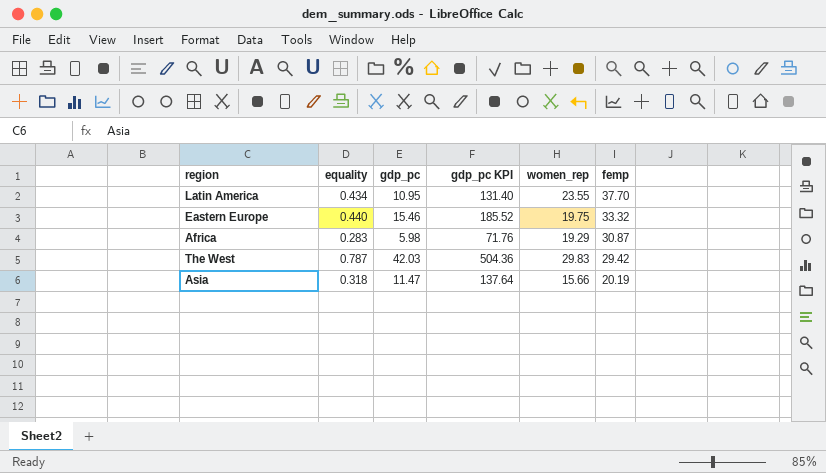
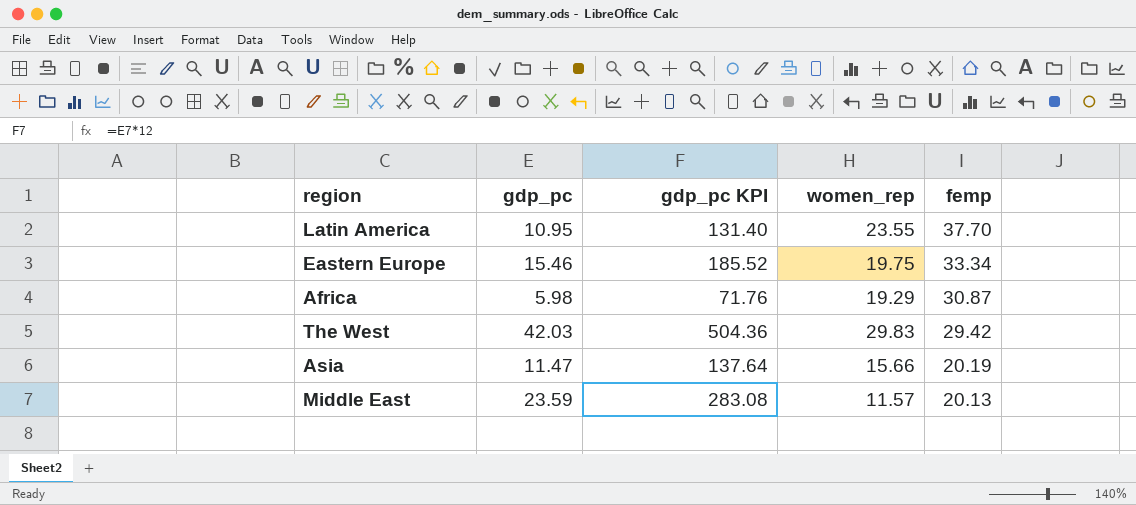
column equality | position: 2 -> none
Eastern Europe | femp: 33.32 -> 33.34
row Middle East: none -> 23.59 | 283.08 | 11.57 | 20.13

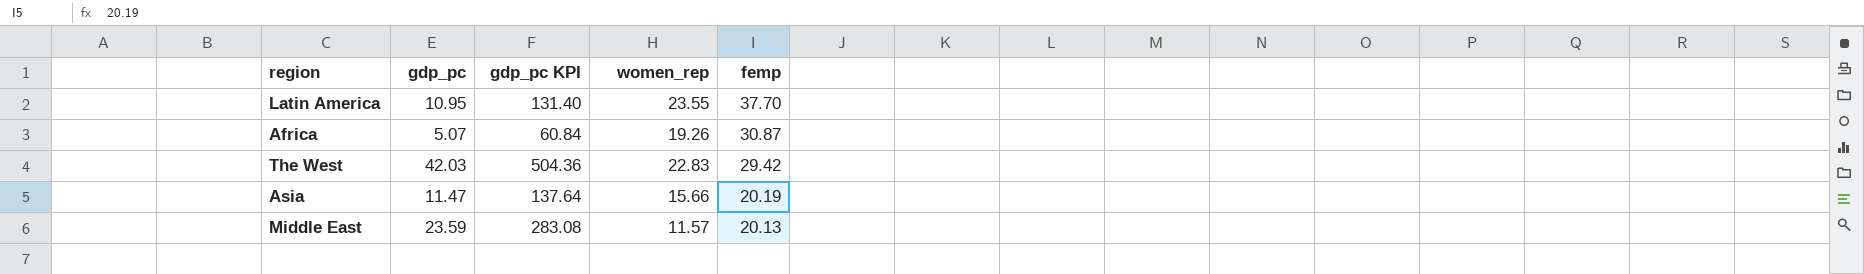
row Eastern Europe: 15.46 | 185.52 | 19.75 | 33.34 -> none
Africa | gdp_pc: 5.98 -> 5.07
Africa | gdp_pc KPI: 71.76 -> 60.84
Africa | women_rep: 19.29 -> 19.26
The West | women_rep: 29.83 -> 22.83

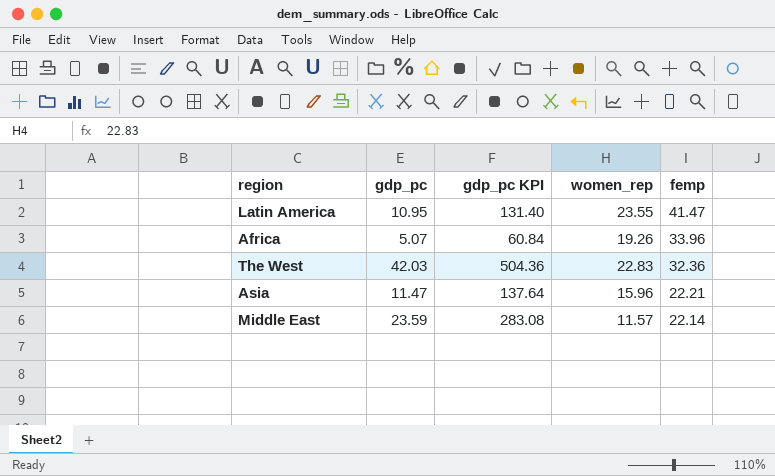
Latin America | femp: 37.70 -> 41.47
Africa | femp: 30.87 -> 33.96
The West | femp: 29.42 -> 32.36
Asia | women_rep: 15.66 -> 15.96
Asia | femp: 20.19 -> 22.21
Middle East | femp: 20.13 -> 22.14

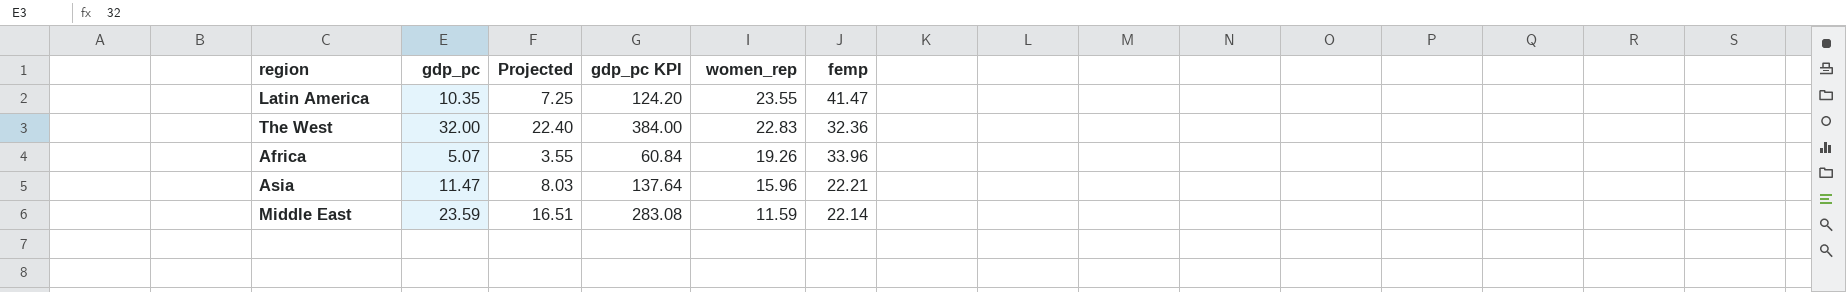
row order: femp descending -> women_rep descending
column Projected | formula: none -> [gdp_pc] * 0.7
Latin America | gdp_pc: 10.95 -> 10.35
Latin America | gdp_pc KPI: 131.40 -> 124.20
The West | gdp_pc: 42.03 -> 32.00
The West | gdp_pc KPI: 504.36 -> 384.00
Middle East | women_rep: 11.57 -> 11.59

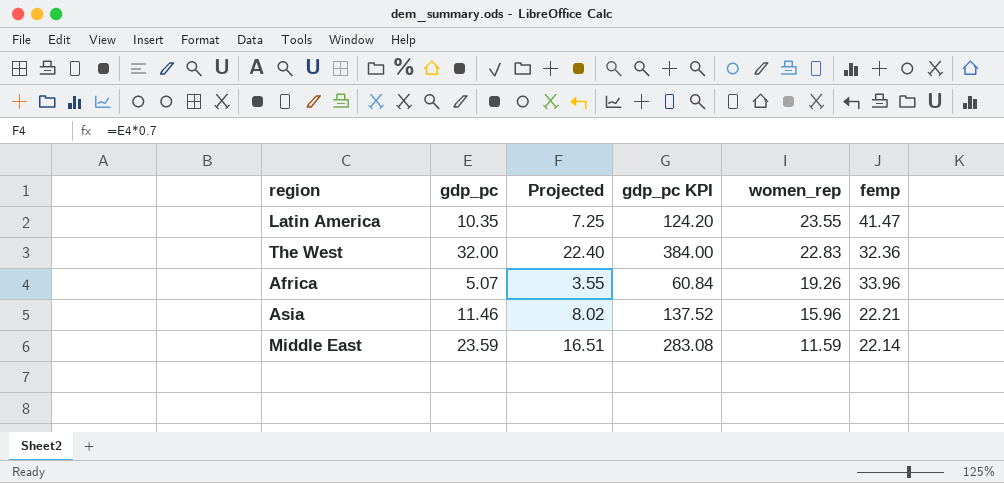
Asia | gdp_pc: 11.47 -> 11.46
Asia | Projected: 8.03 -> 8.02
Asia | gdp_pc KPI: 137.64 -> 137.52

